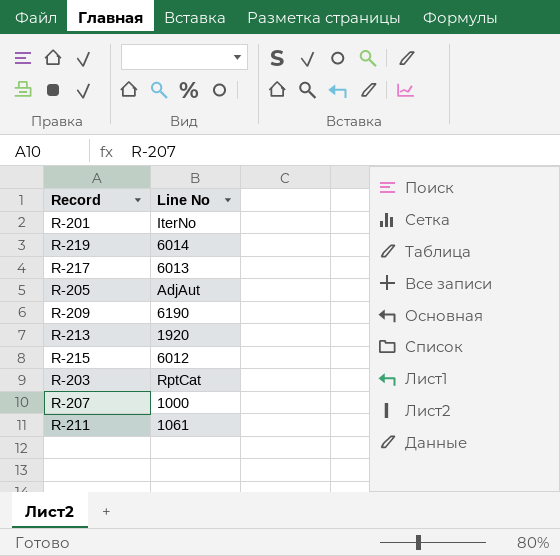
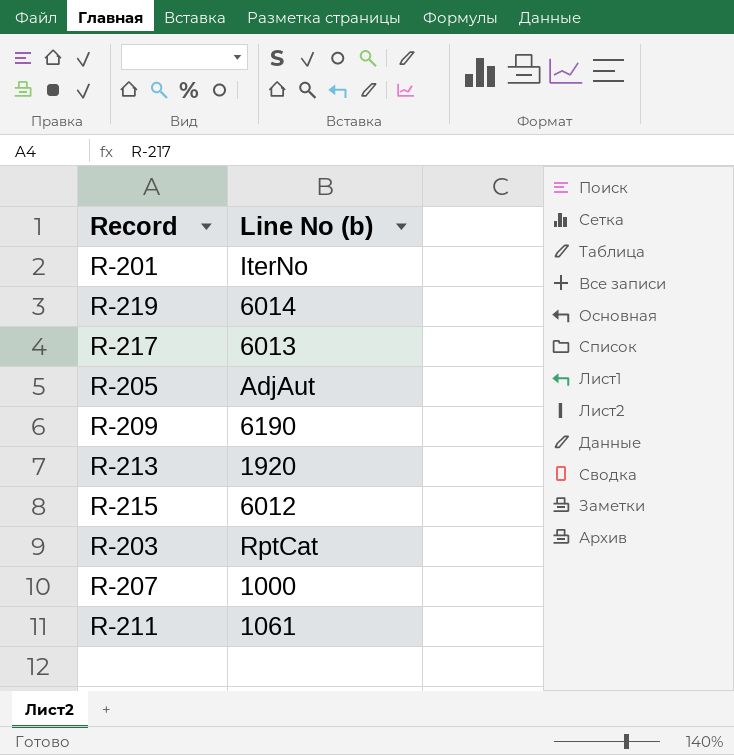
column name: Line No -> Line No (b)

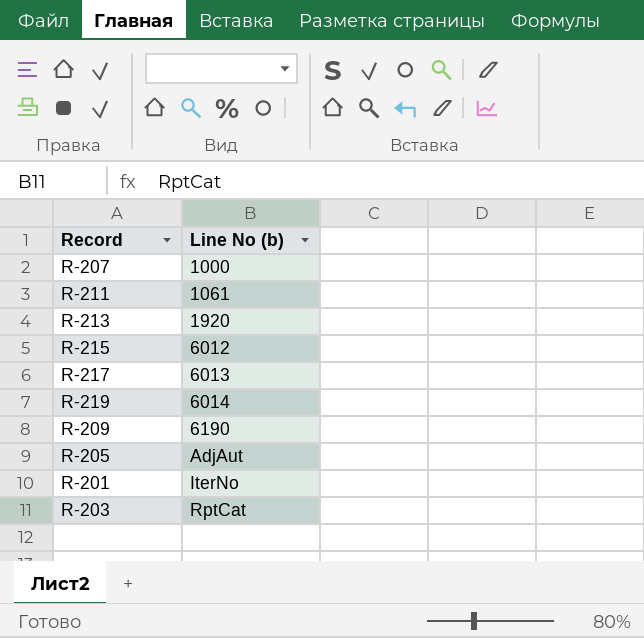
row order: none -> Line No (b) ascending

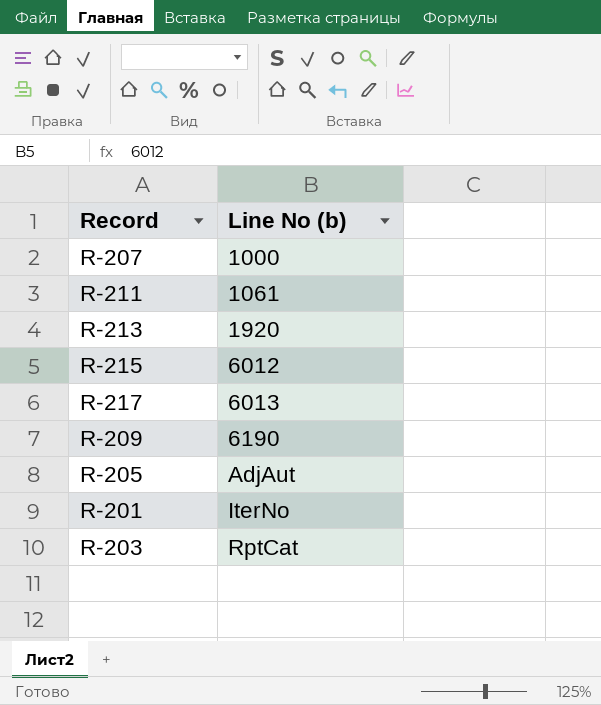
row R-219: 6014 -> none

